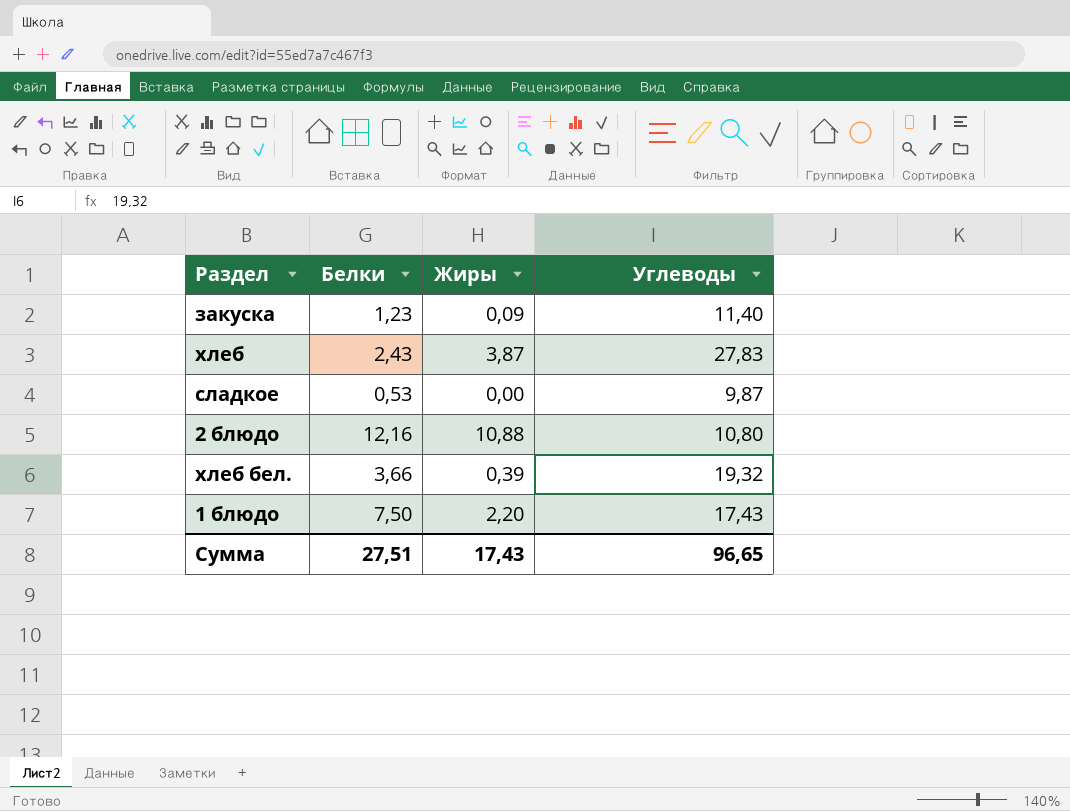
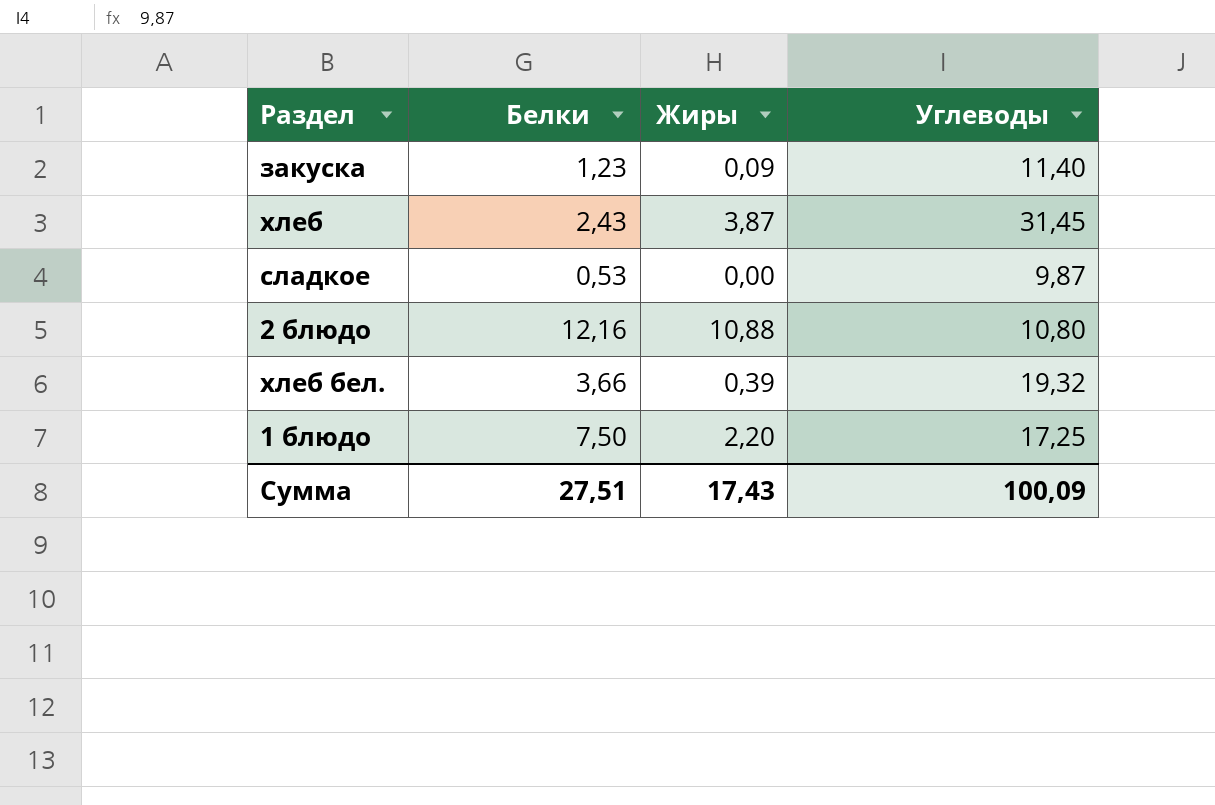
хлеб | Углеводы: 27,83 -> 31,45
1 блюдо | Углеводы: 17,43 -> 17,25
Сумма | Углеводы: 96,65 -> 100,09

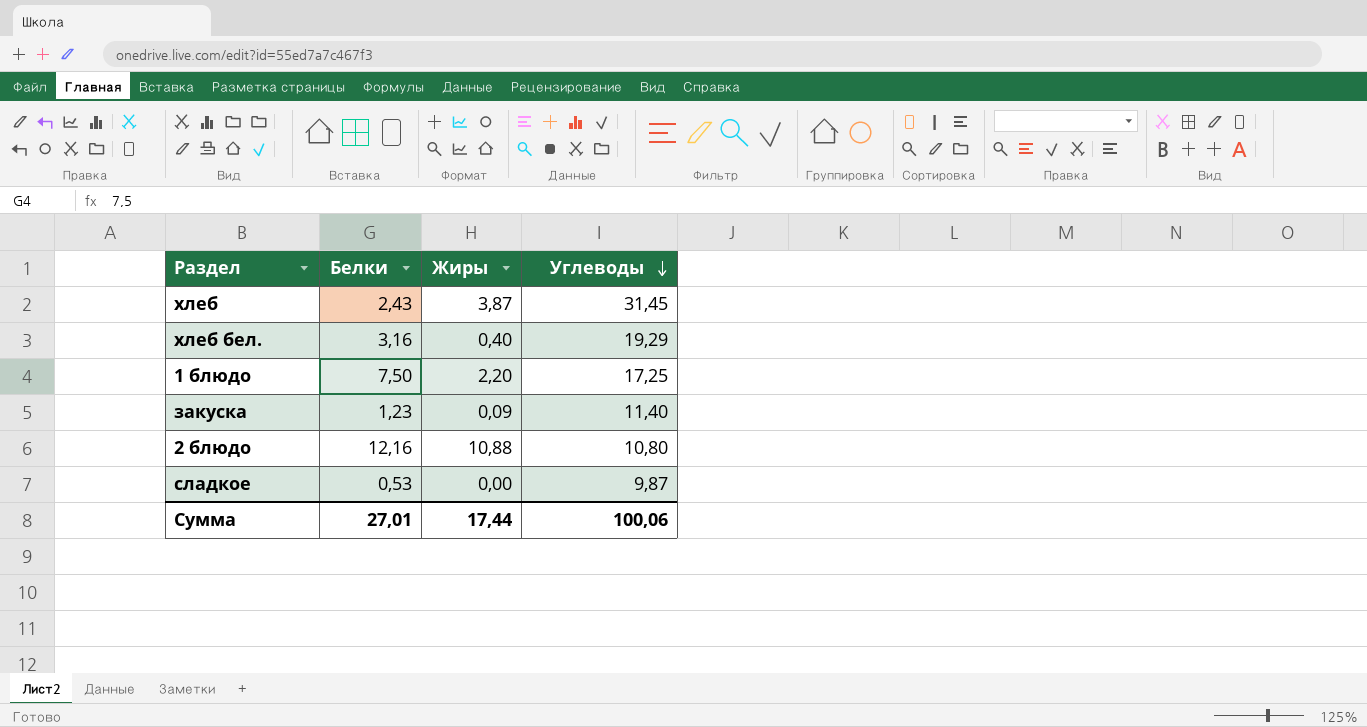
row order: none -> Углеводы descending
хлеб бел. | Белки: 3,66 -> 3,16
хлеб бел. | Жиры: 0,39 -> 0,40
хлеб бел. | Углеводы: 19,32 -> 19,29
Сумма | Белки: 27,51 -> 27,01
Сумма | Жиры: 17,43 -> 17,44
Сумма | Углеводы: 100,09 -> 100,06

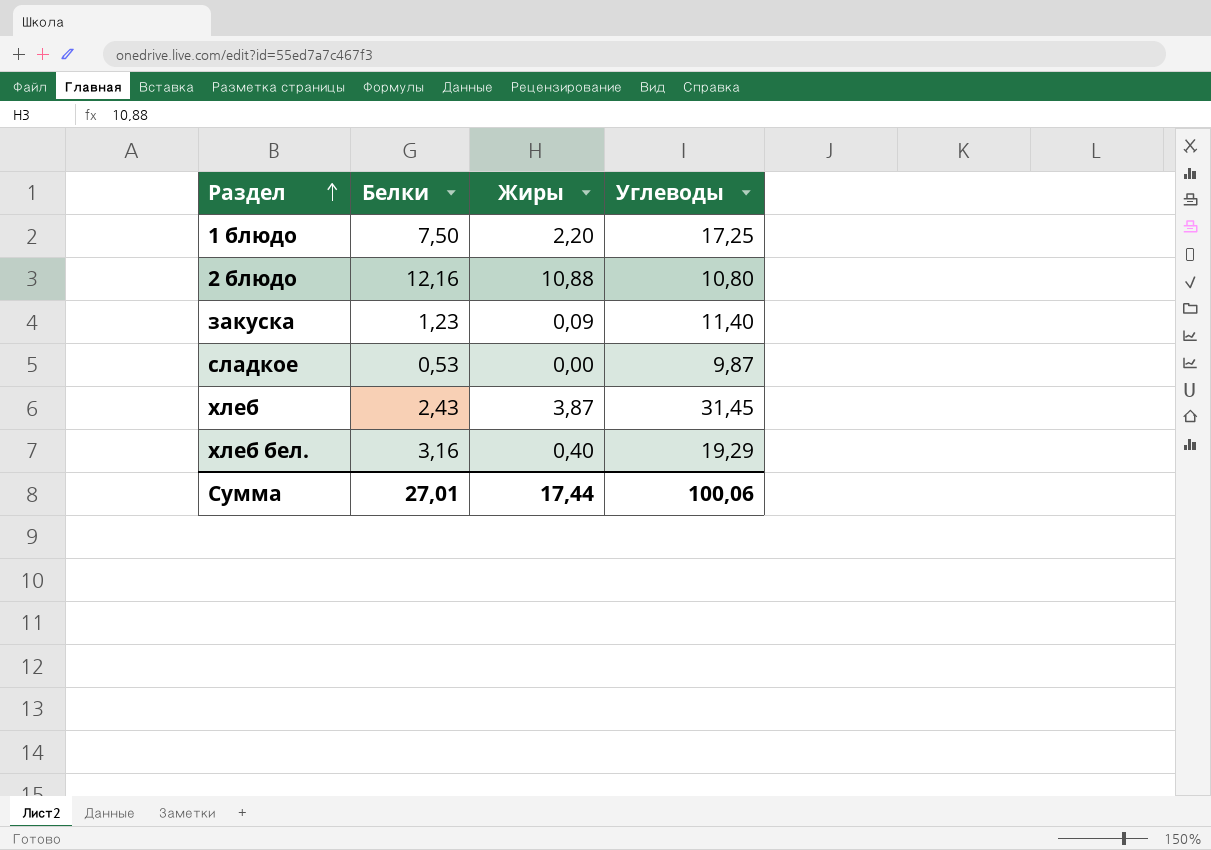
row order: Углеводы descending -> Раздел ascending

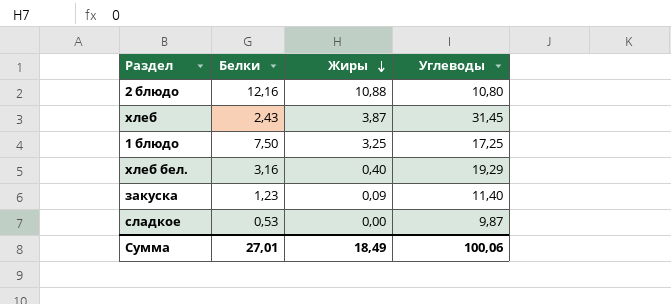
row order: Раздел ascending -> Жиры descending
1 блюдо | Жиры: 2,20 -> 3,25
Сумма | Жиры: 17,44 -> 18,49

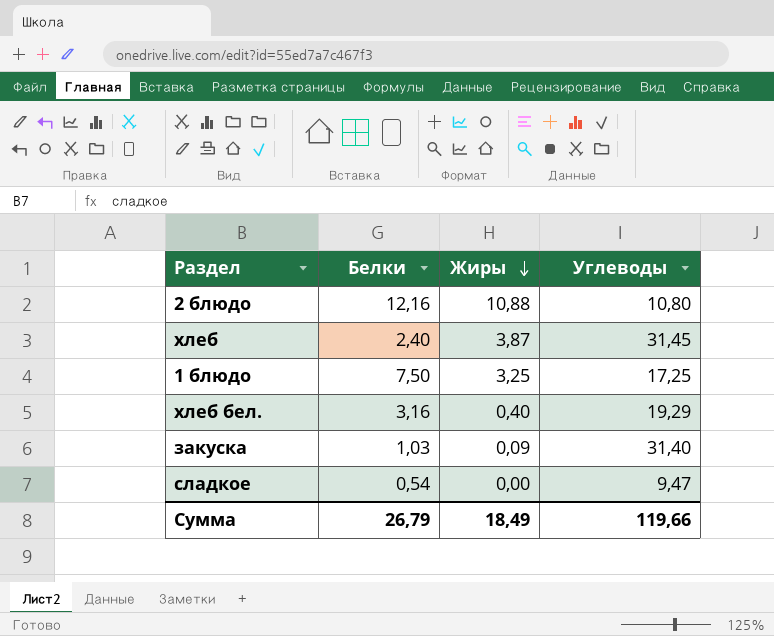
хлеб | Белки: 2,43 -> 2,40
закуска | Белки: 1,23 -> 1,03
закуска | Углеводы: 11,40 -> 31,40
сладкое | Белки: 0,53 -> 0,54
сладкое | Углеводы: 9,87 -> 9,47
Сумма | Белки: 27,01 -> 26,79
Сумма | Углеводы: 100,06 -> 119,66

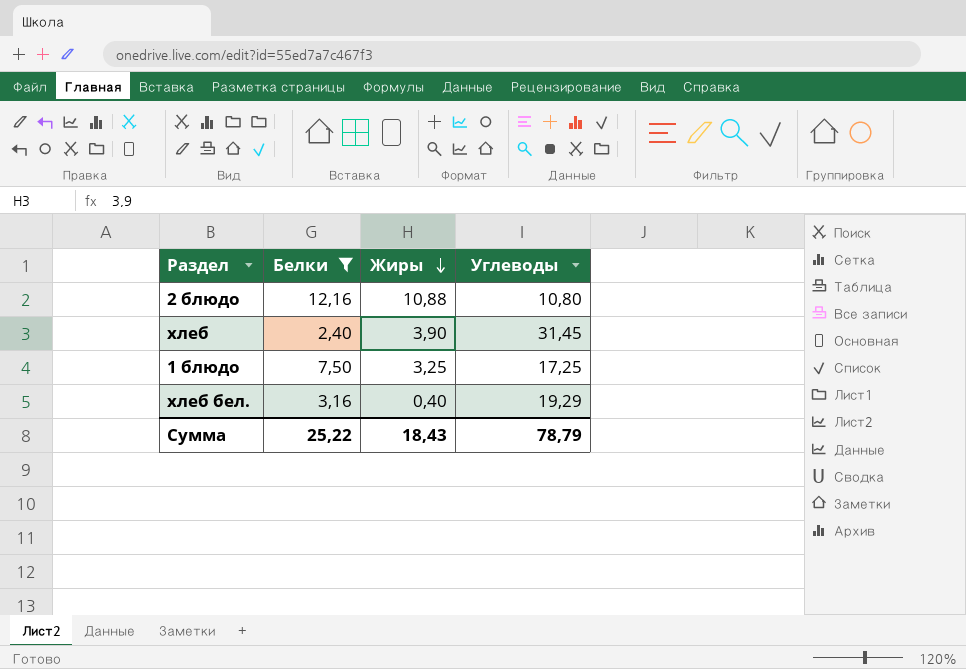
filter: none -> Белки >= 2,40
хлеб | Жиры: 3,87 -> 3,90
Сумма | Белки: 26,79 -> 25,22
Сумма | Жиры: 18,49 -> 18,43
Сумма | Углеводы: 119,66 -> 78,79

